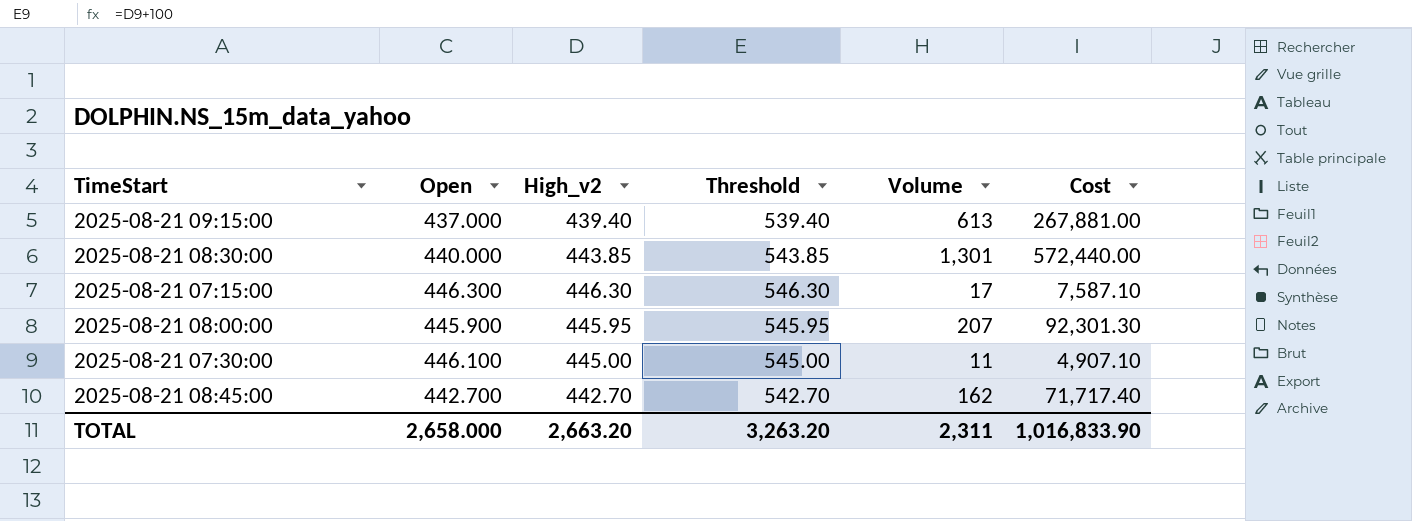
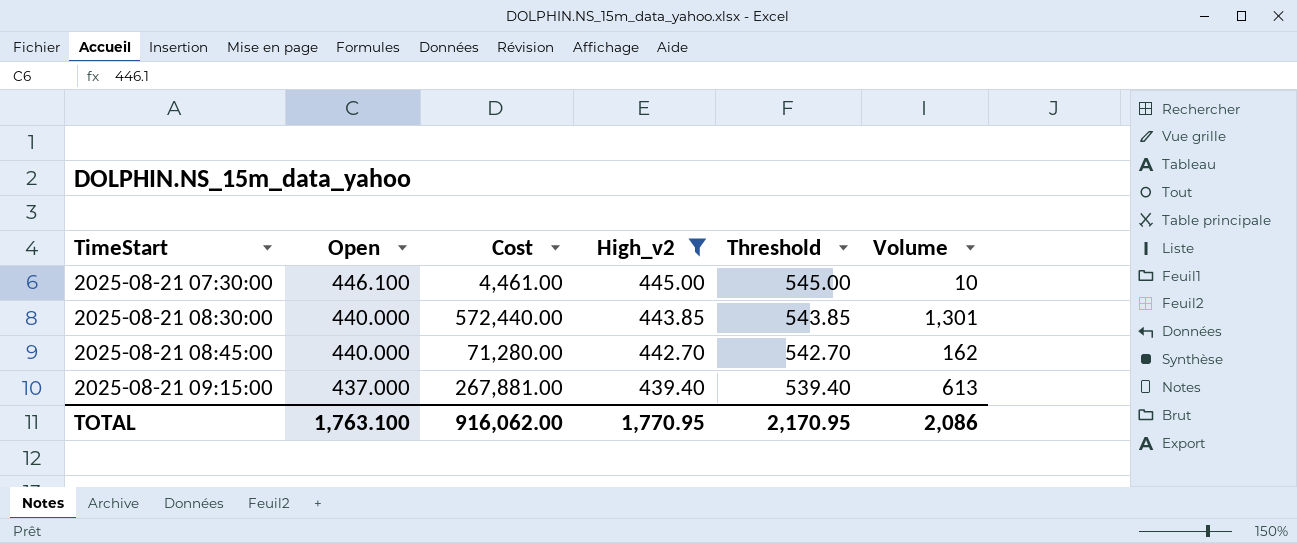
filter: none -> High_v2 <= 445.00
row order: none -> TimeStart ascending
column Cost | position: 6 -> 3
2025-08-21 07:30:00 | Cost: 4,907.10 -> 4,461.00
2025-08-21 07:30:00 | Volume: 11 -> 10
2025-08-21 08:45:00 | Open: 442.700 -> 440.000
2025-08-21 08:45:00 | Cost: 71,717.40 -> 71,280.00
TOTAL | Open: 2,658.000 -> 1,763.100
TOTAL | Cost: 1,016,833.90 -> 916,062.00
TOTAL | High_v2: 2,663.20 -> 1,770.95
TOTAL | Threshold: 3,263.20 -> 2,170.95
TOTAL | Volume: 2,311 -> 2,086

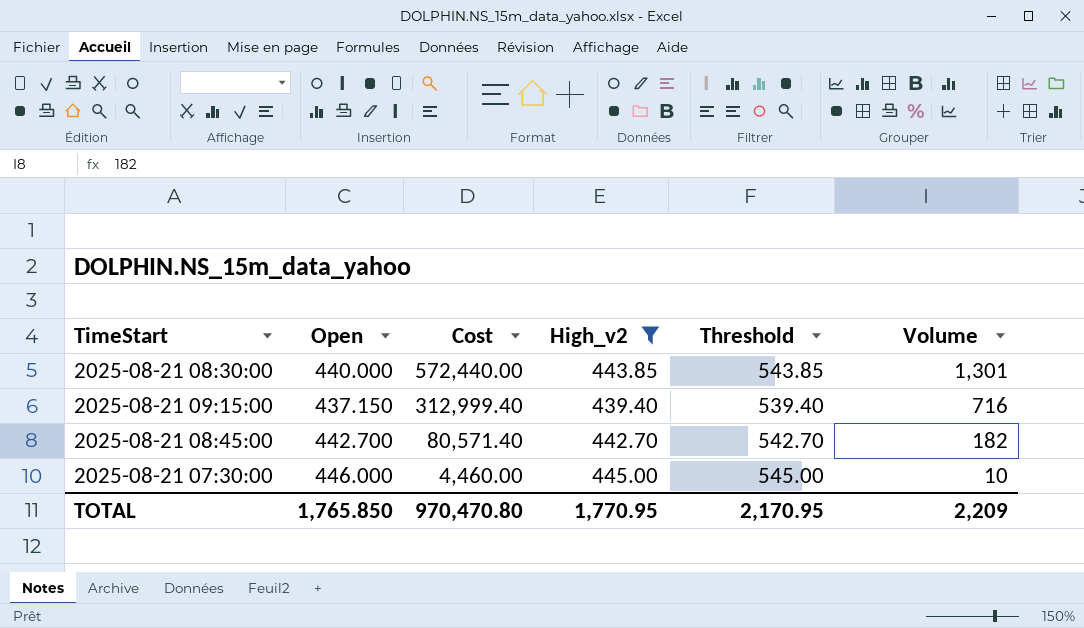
row order: TimeStart ascending -> Cost descending
2025-08-21 09:15:00 | Open: 437.000 -> 437.150
2025-08-21 09:15:00 | Cost: 267,881.00 -> 312,999.40
2025-08-21 09:15:00 | Volume: 613 -> 716
2025-08-21 08:45:00 | Open: 440.000 -> 442.700
2025-08-21 08:45:00 | Cost: 71,280.00 -> 80,571.40
2025-08-21 08:45:00 | Volume: 162 -> 182
2025-08-21 07:30:00 | Open: 446.100 -> 446.000
2025-08-21 07:30:00 | Cost: 4,461.00 -> 4,460.00
TOTAL | Open: 1,763.100 -> 1,765.850
TOTAL | Cost: 916,062.00 -> 970,470.80
TOTAL | Volume: 2,086 -> 2,209

